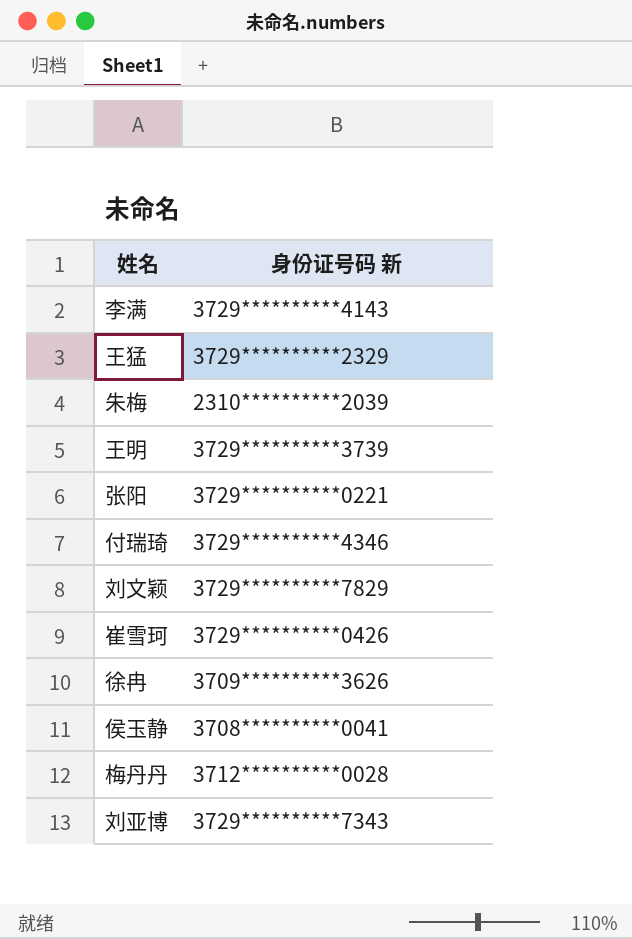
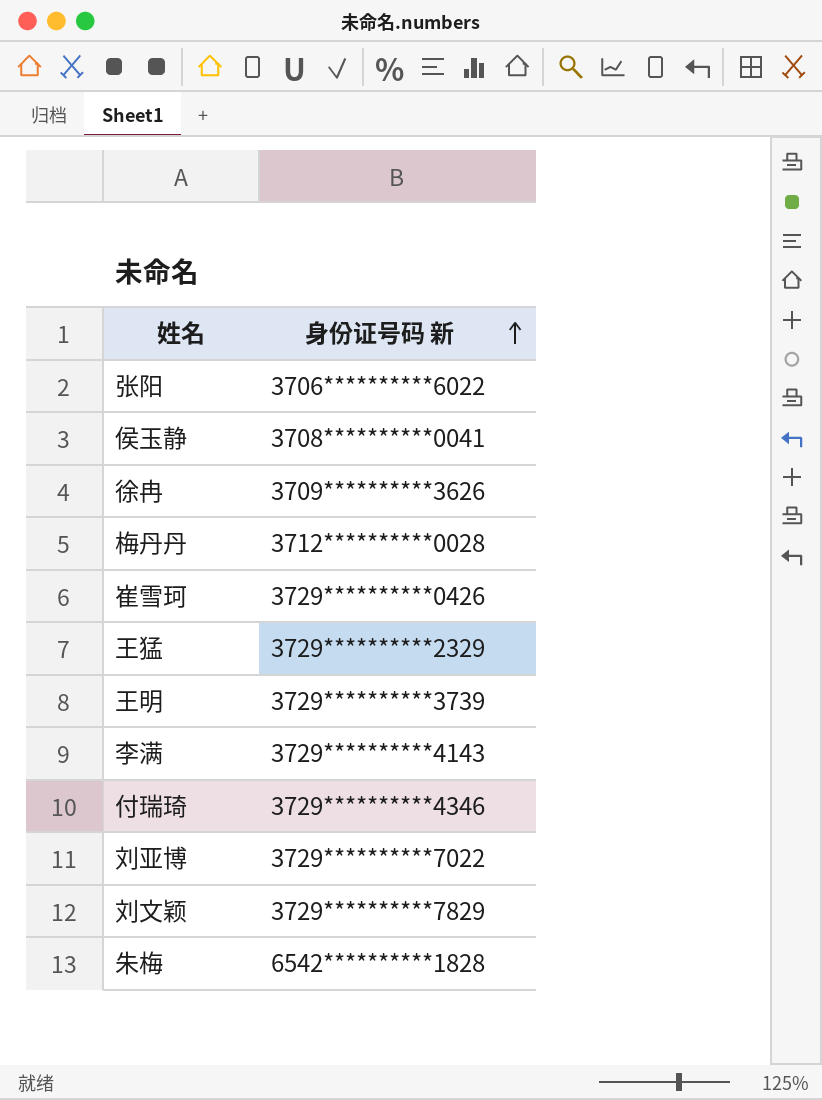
row order: none -> 身份证号码 新 ascending
张阳 | 身份证号码 新: 3729**********0221 -> 3706**********6022
刘亚博 | 身份证号码 新: 3729**********7343 -> 3729**********7022
朱梅 | 身份证号码 新: 2310**********2039 -> 6542**********1828

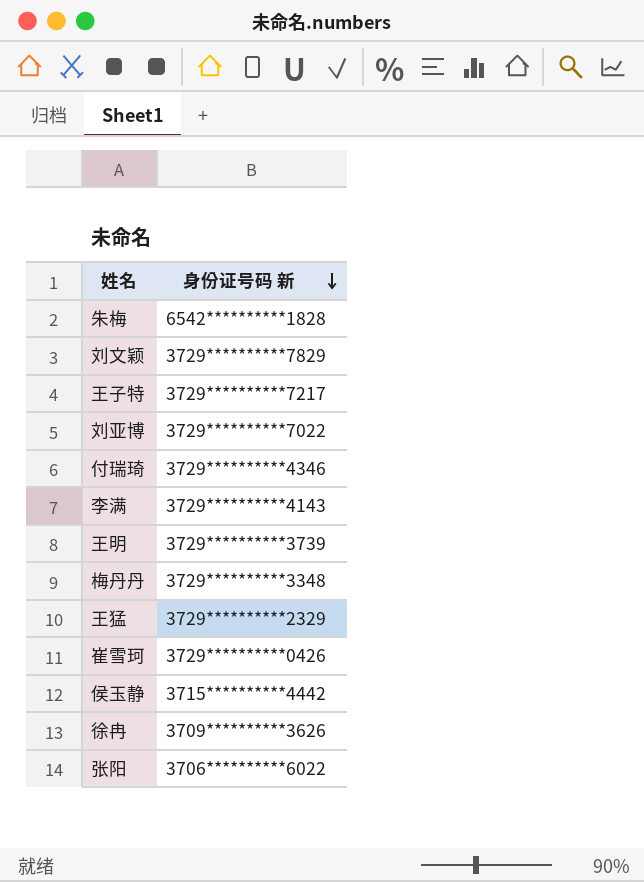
row order: 身份证号码 新 ascending -> 身份证号码 新 descending
row 王子特: none -> 3729**********7217
梅丹丹 | 身份证号码 新: 3712**********0028 -> 3729**********3348
侯玉静 | 身份证号码 新: 3708**********0041 -> 3715**********4442

